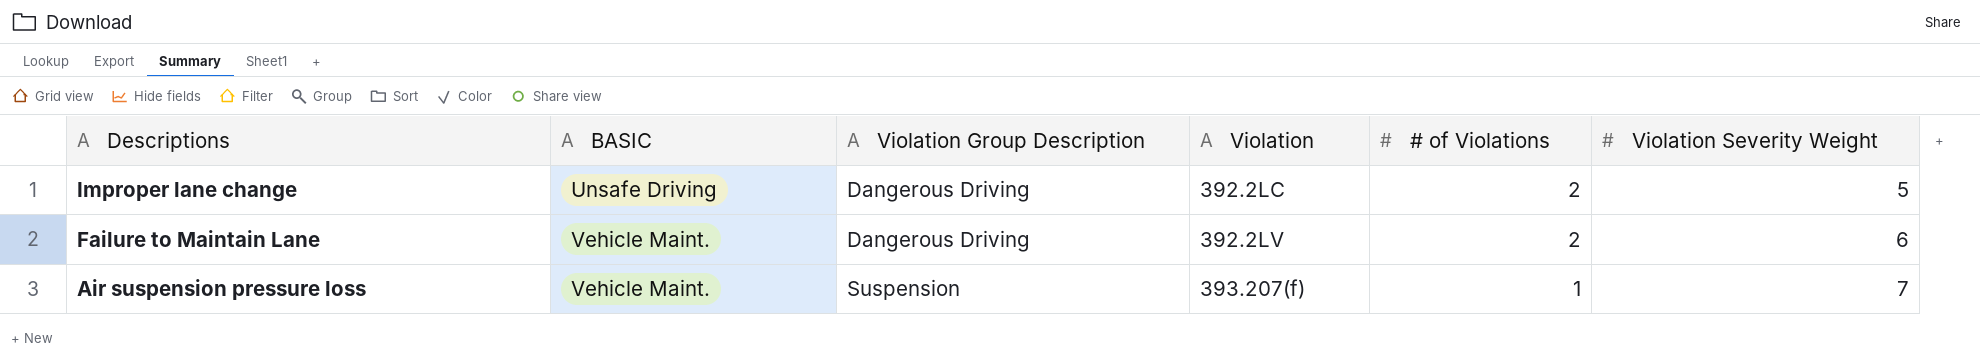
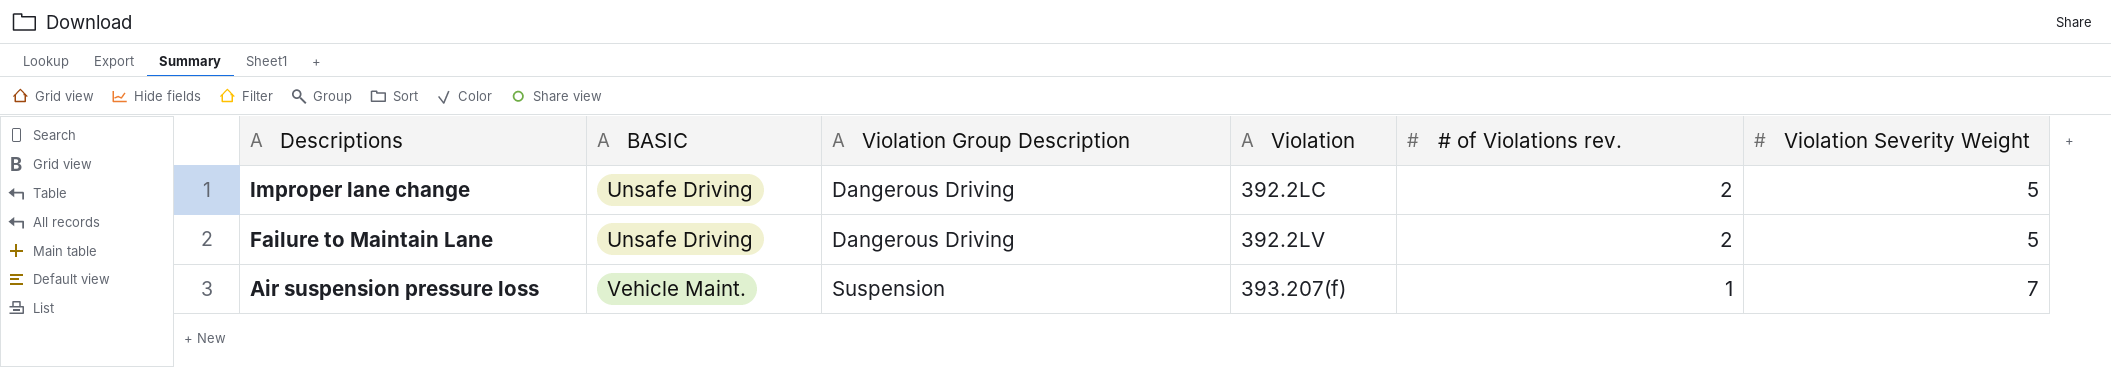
column name: # of Violations -> # of Violations rev.
Failure to Maintain Lane | BASIC: Vehicle Maint. -> Unsafe Driving
Failure to Maintain Lane | Violation Severity Weight: 6 -> 5

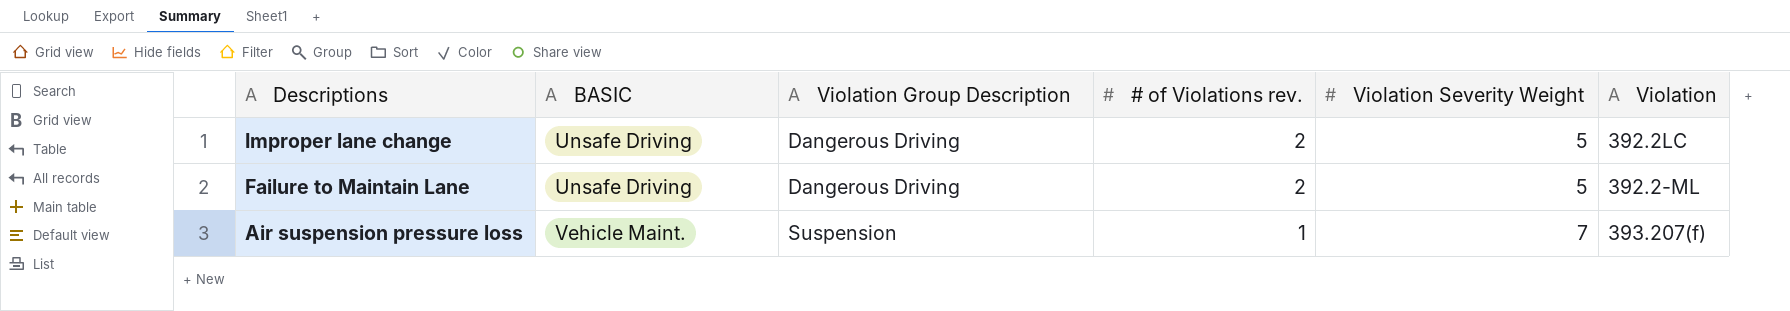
column Violation | position: 4 -> 6
Failure to Maintain Lane | Violation: 392.2LV -> 392.2-ML

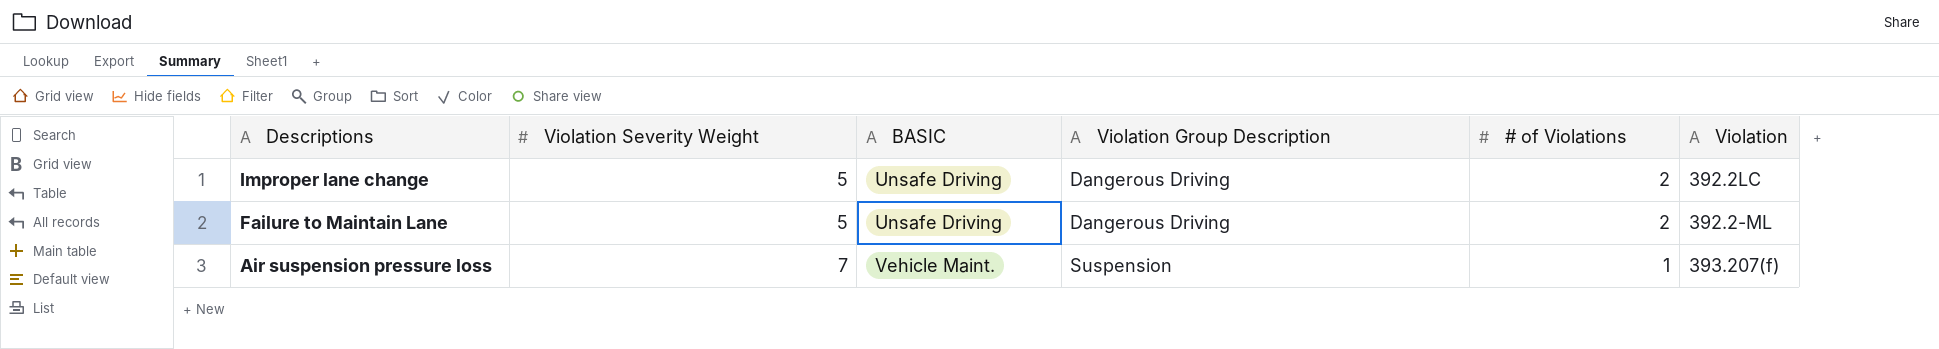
column Violation Severity Weight | position: 5 -> 2
column name: # of Violations rev. -> # of Violations

